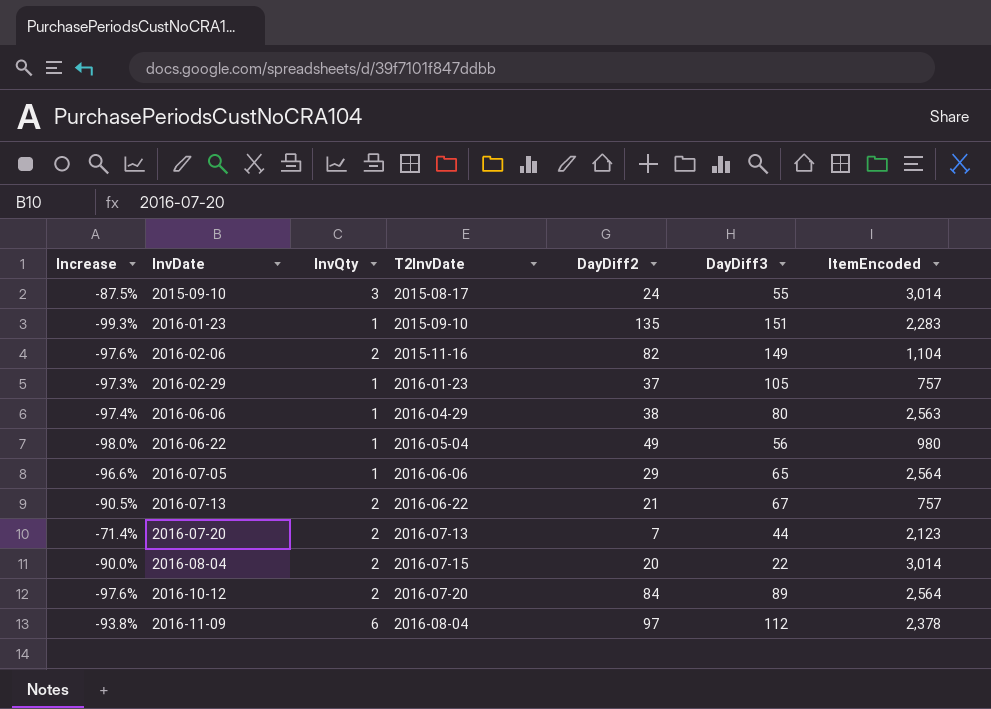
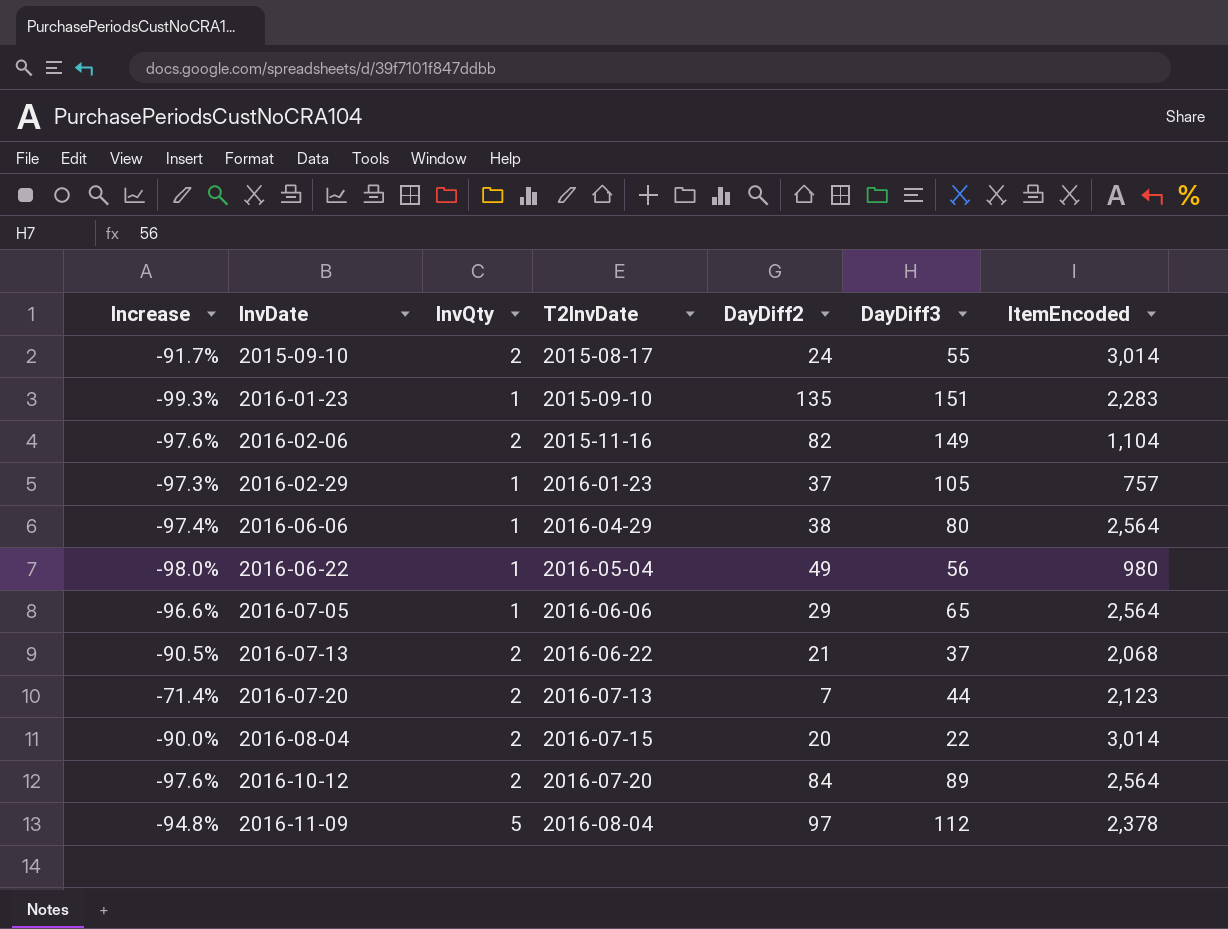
2015-09-10 | Increase: -87.5% -> -91.7%
2015-09-10 | InvQty: 3 -> 2
2016-06-06 | ItemEncoded: 2,563 -> 2,564
2016-07-13 | DayDiff3: 67 -> 37
2016-07-13 | ItemEncoded: 757 -> 2,068
2016-11-09 | Increase: -93.8% -> -94.8%
2016-11-09 | InvQty: 6 -> 5

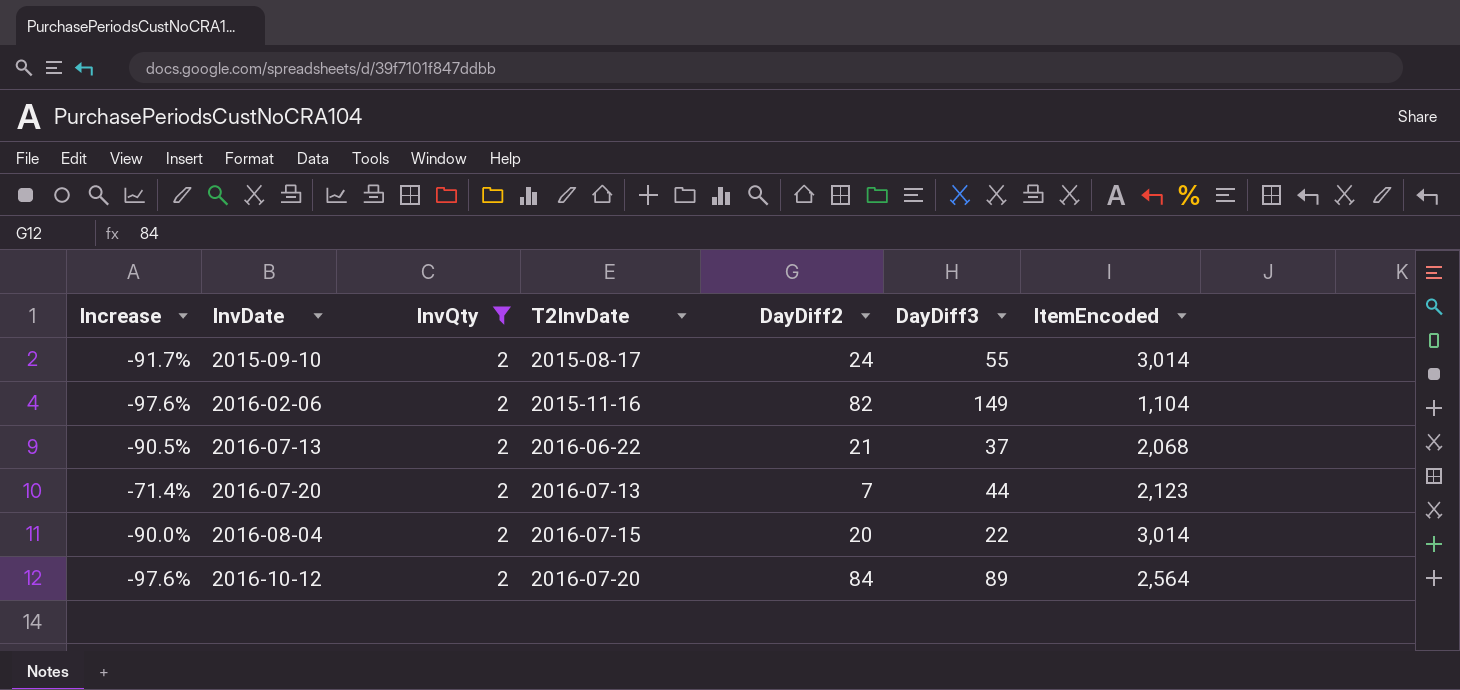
filter: none -> InvQty = 2

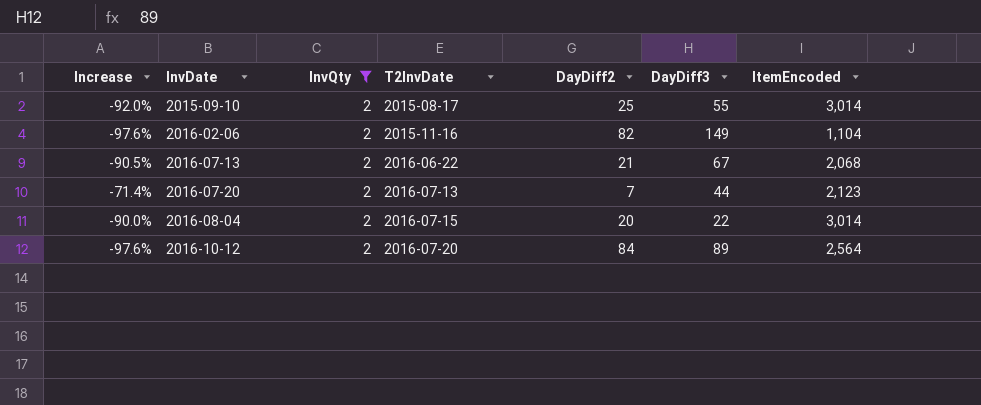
2015-09-10 | Increase: -91.7% -> -92.0%
2015-09-10 | DayDiff2: 24 -> 25
2016-07-13 | DayDiff3: 37 -> 67

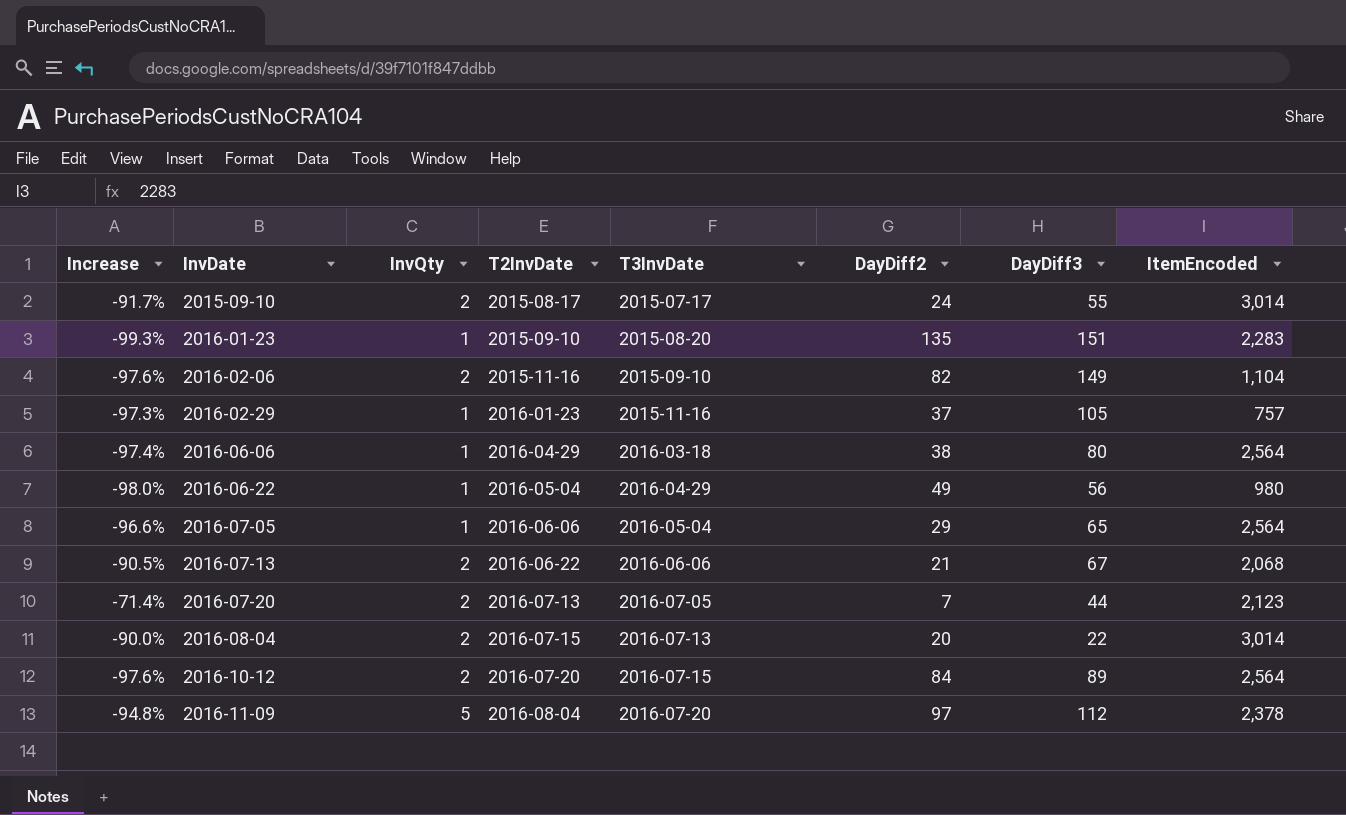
filter: InvQty = 2 -> none
column T3InvDate | position: none -> 5
2015-09-10 | Increase: -92.0% -> -91.7%
2015-09-10 | DayDiff2: 25 -> 24

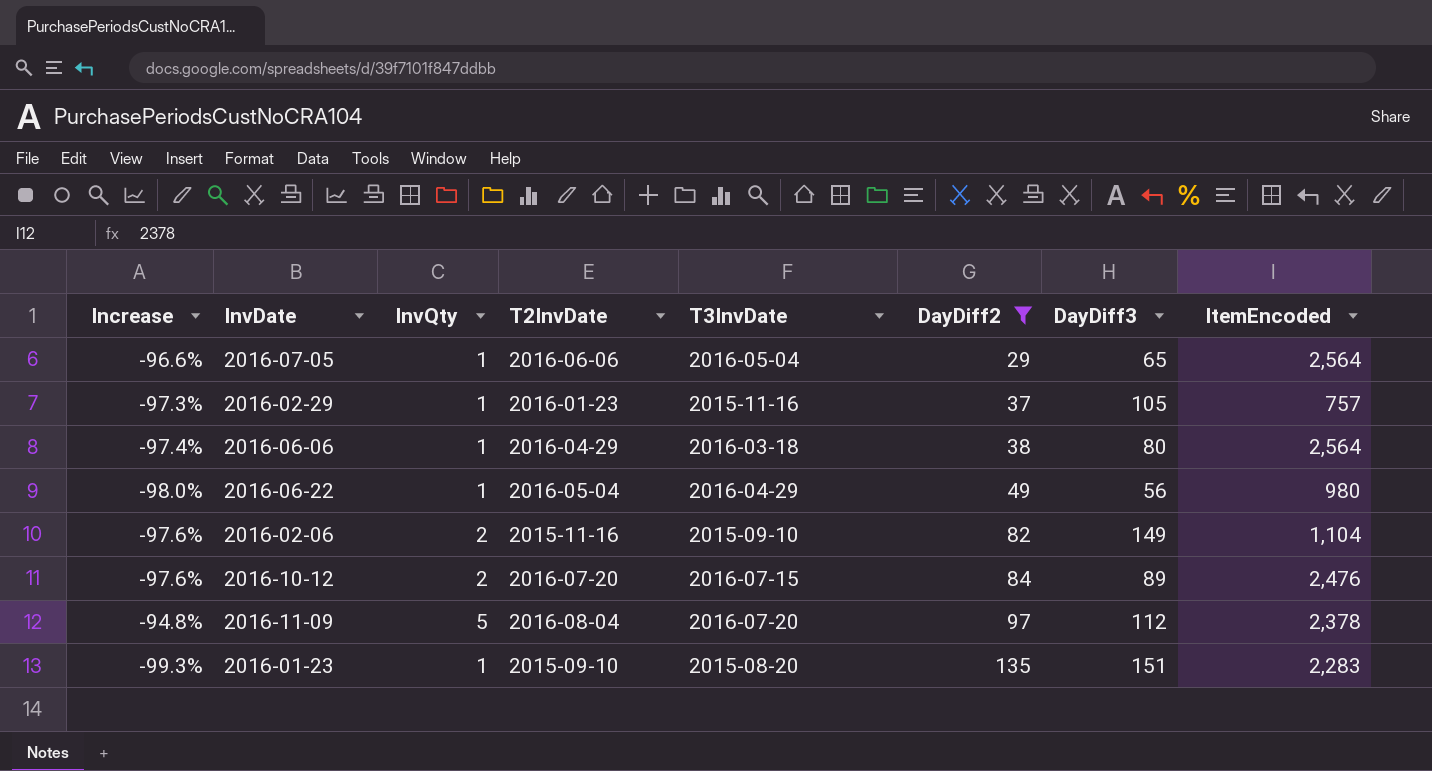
filter: none -> DayDiff2 >= 29
row order: InvDate ascending -> DayDiff2 ascending
2016-10-12 | ItemEncoded: 2,564 -> 2,476

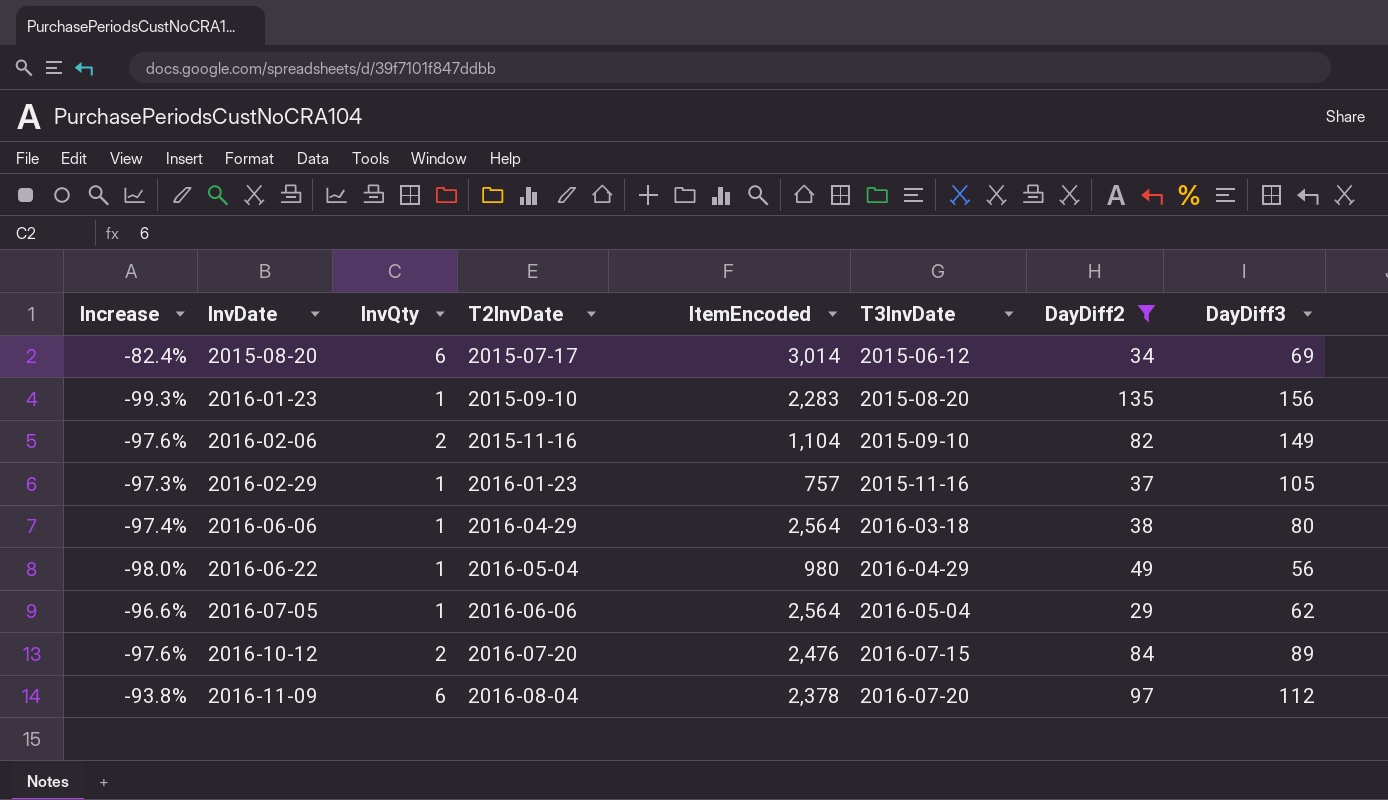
row order: DayDiff2 ascending -> InvDate ascending
column ItemEncoded | position: 8 -> 5
row 2015-08-20: none -> -82.4% | 6 | 2015-07-17 | 3,014 | 2015-06-12 | 34 | 69
2016-01-23 | DayDiff3: 151 -> 156
2016-07-05 | DayDiff3: 65 -> 62
2016-11-09 | Increase: -94.8% -> -93.8%
2016-11-09 | InvQty: 5 -> 6

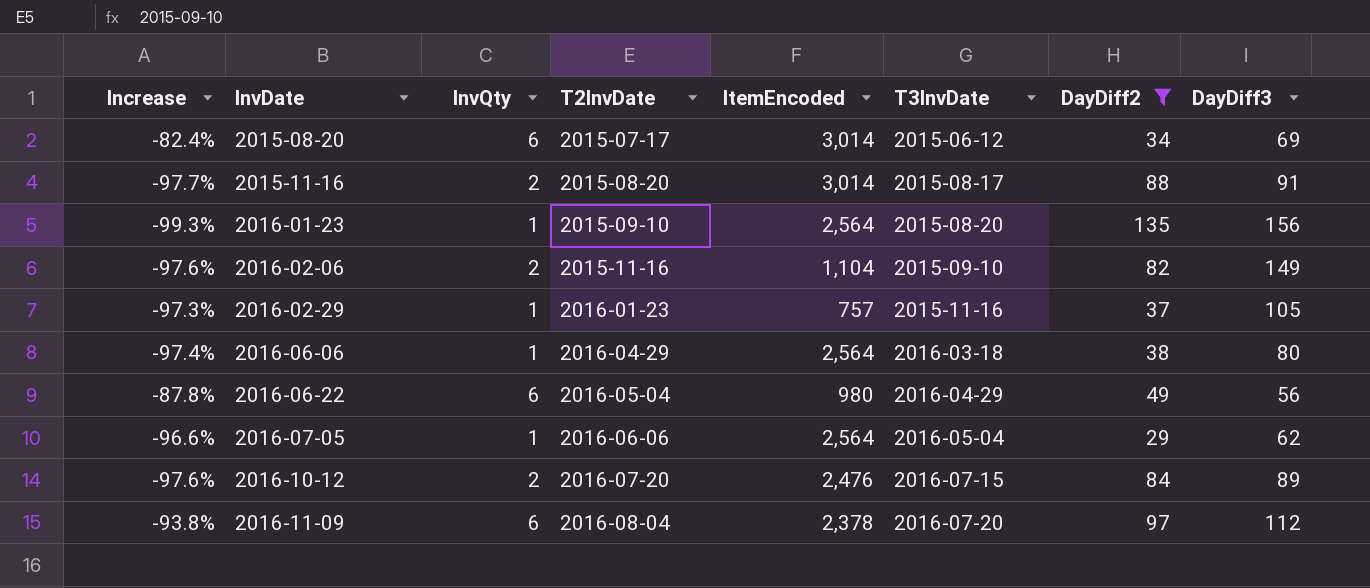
row 2015-11-16: none -> -97.7% | 2 | 2015-08-20 | 3,014 | 2015-08-17 | 88 | 91
2016-01-23 | ItemEncoded: 2,283 -> 2,564
2016-06-22 | Increase: -98.0% -> -87.8%
2016-06-22 | InvQty: 1 -> 6

